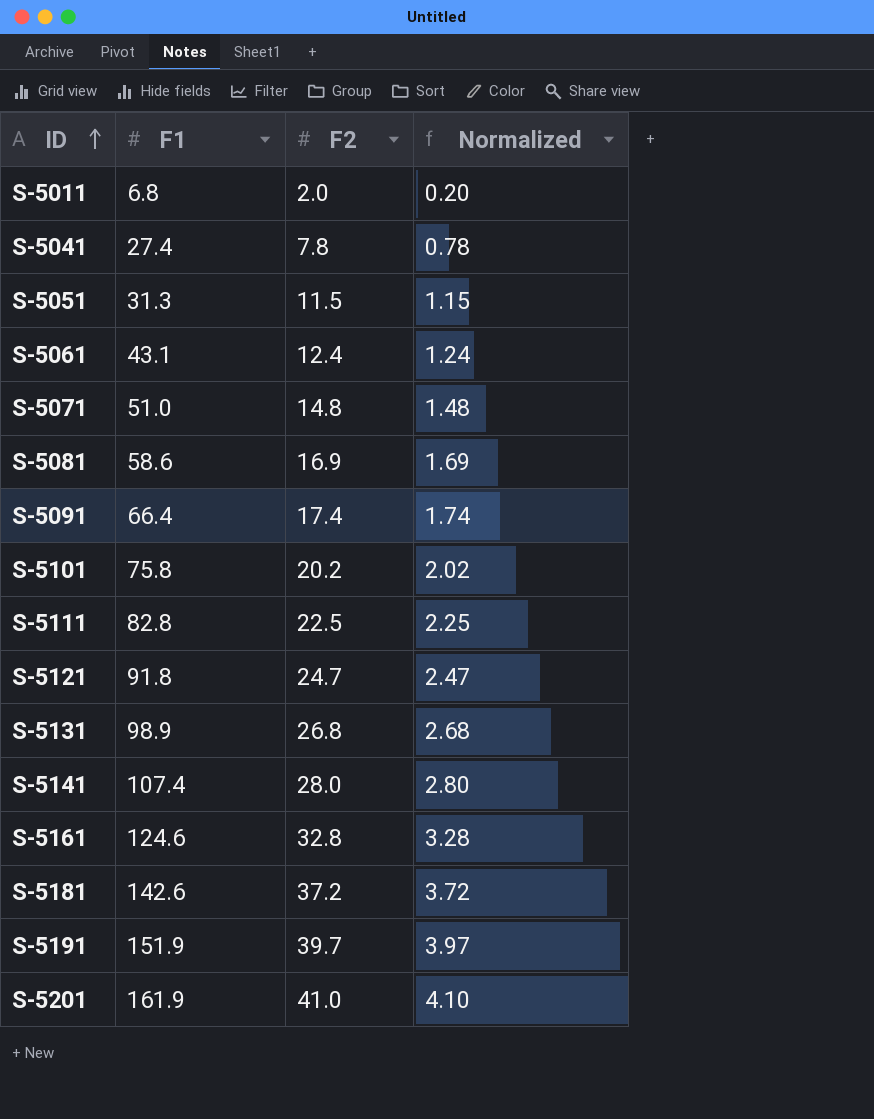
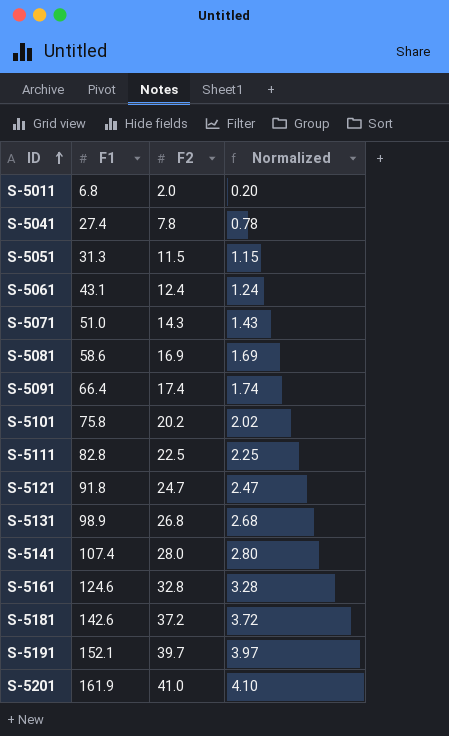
S-5071 | F2: 14.8 -> 14.3
S-5071 | Normalized: 1.48 -> 1.43
S-5191 | F1: 151.9 -> 152.1

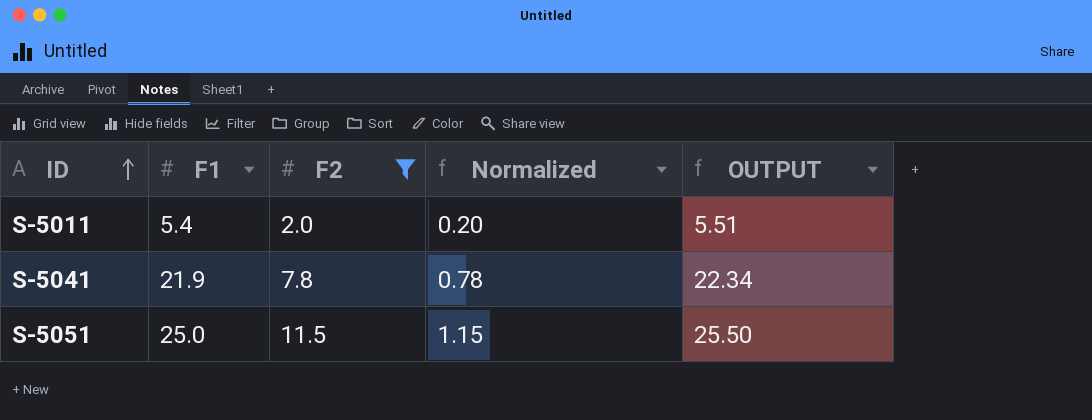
filter: none -> F2 <= 11.5
column OUTPUT | formula: none -> [F1] * 1.02
S-5011 | F1: 6.8 -> 5.4
S-5041 | F1: 27.4 -> 21.9
S-5051 | F1: 31.3 -> 25.0

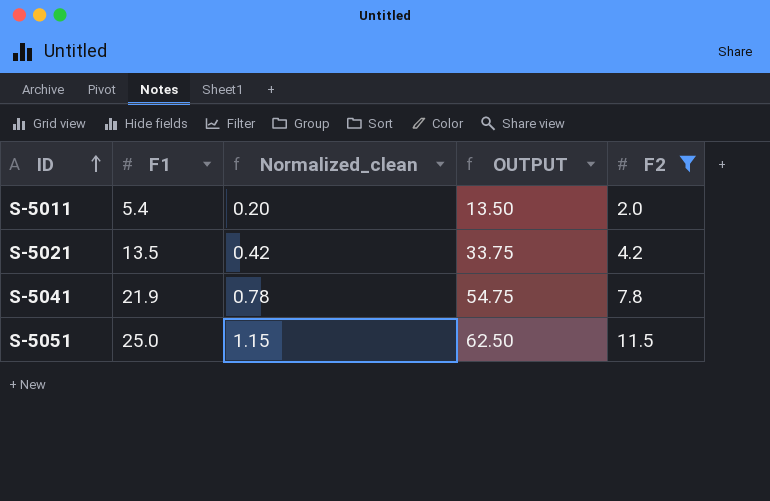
column name: Normalized -> Normalized_clean
column OUTPUT | formula: [F1] * 1.02 -> [F1] * 2.5
column F2 | position: 3 -> 5
row S-5021: none -> 13.5 | 0.42 | 33.75 | 4.2

